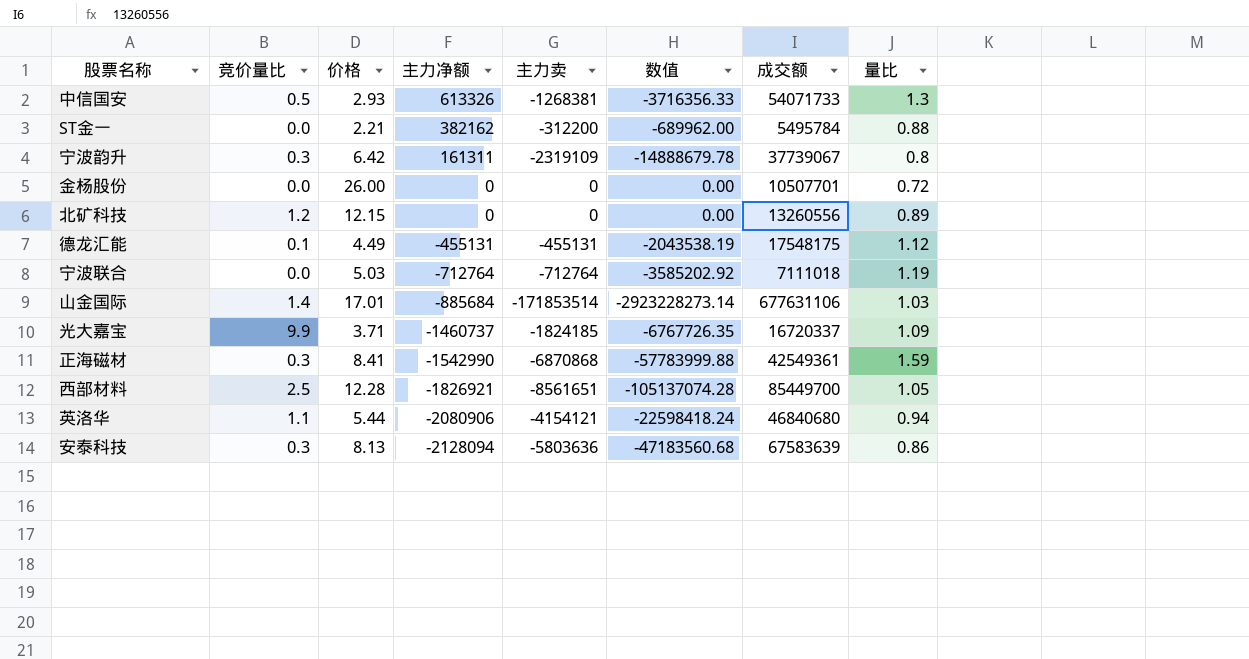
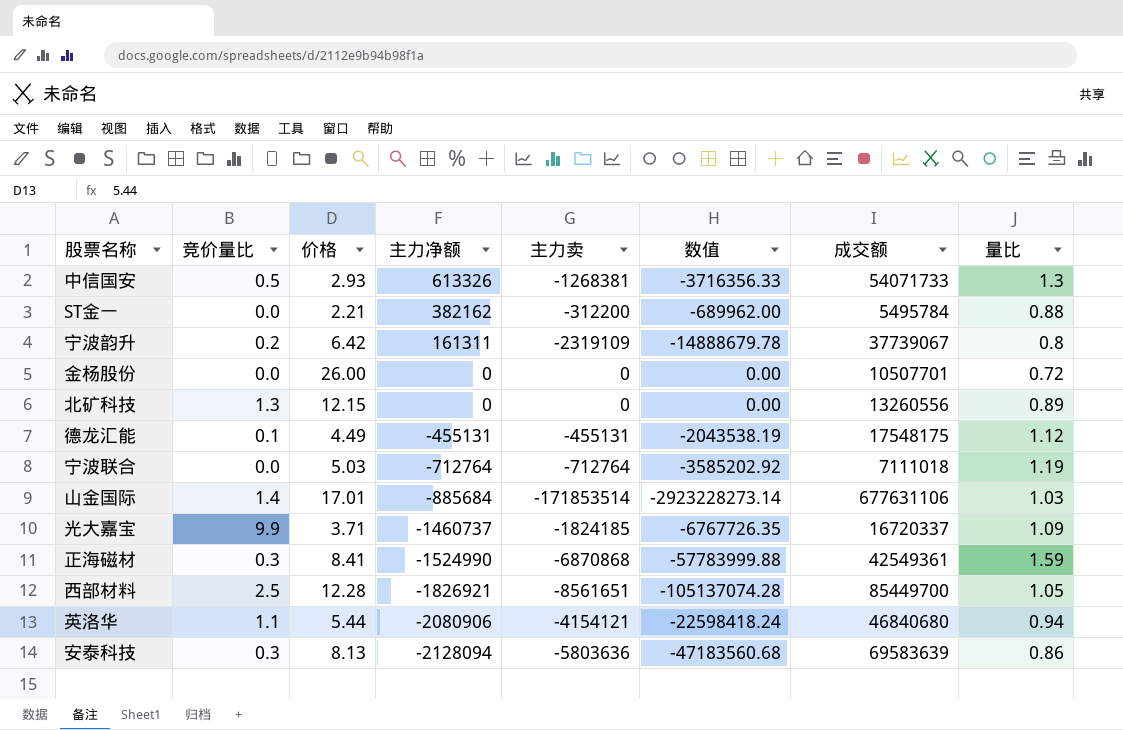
宁波韵升 | 竞价量比: 0.3 -> 0.2
北矿科技 | 竞价量比: 1.2 -> 1.3
正海磁材 | 主力净额: -1542990 -> -1524990
安泰科技 | 成交额: 67583639 -> 69583639

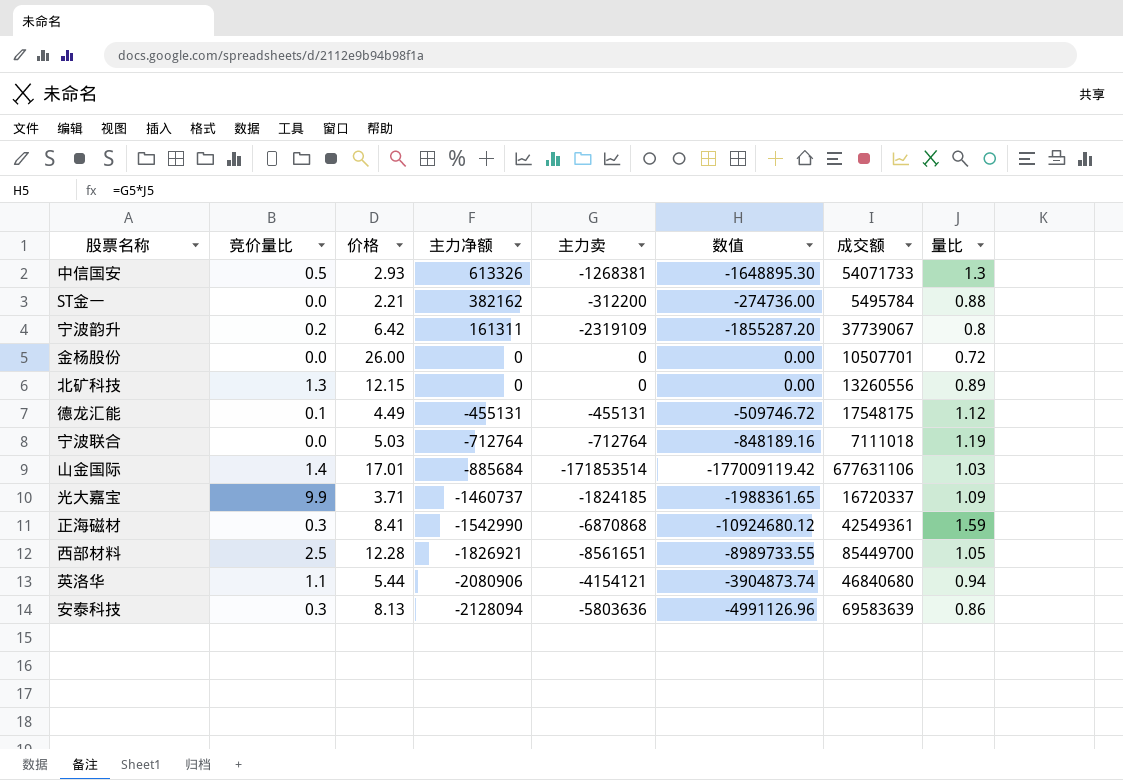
column 数值 | formula: [价格] * [主力卖] -> [主力卖] * [量比]
正海磁材 | 主力净额: -1524990 -> -1542990

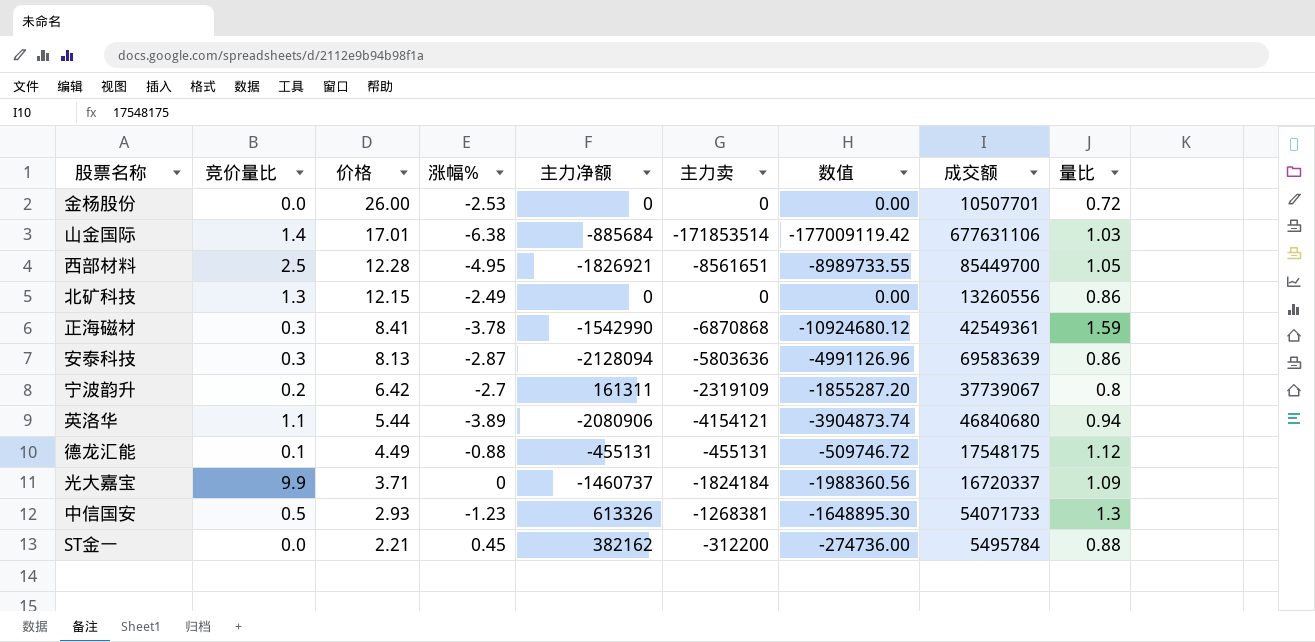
row order: 主力净额 descending -> 价格 descending
column 涨幅% | position: none -> 4
row 宁波联合: 0.0 | 5.03 | -712764 | -712764 | -848189.16 | 7111018 | 1.19 -> none
北矿科技 | 量比: 0.89 -> 0.86
光大嘉宝 | 主力卖: -1824185 -> -1824184
光大嘉宝 | 数值: -1988361.65 -> -1988360.56

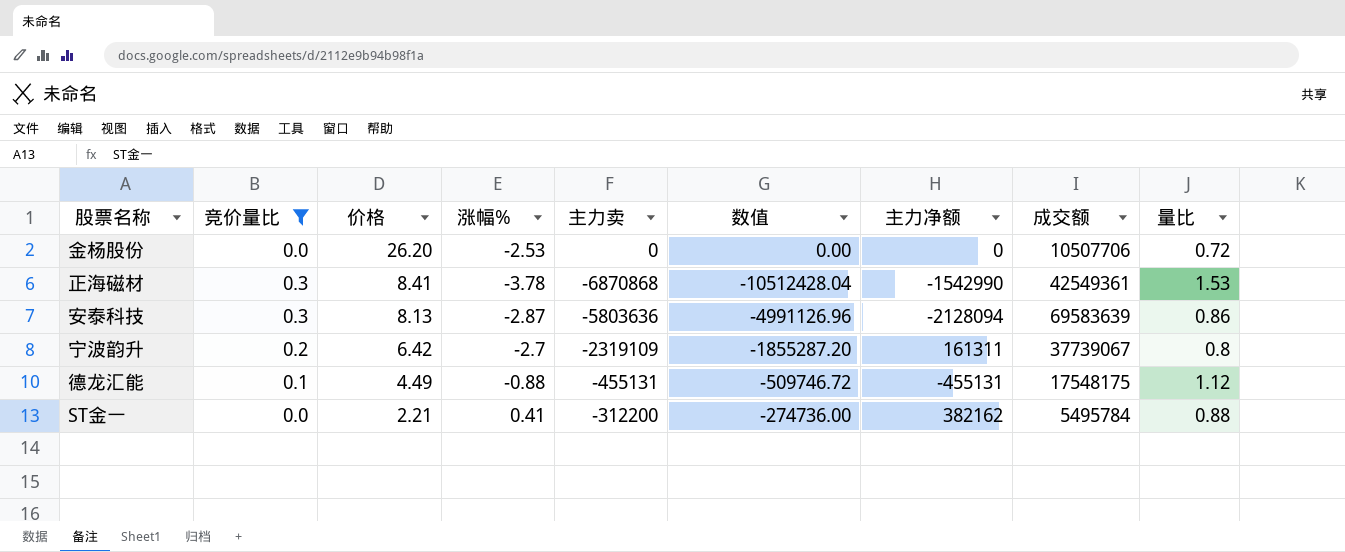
filter: none -> 竞价量比 <= 0.3
column 主力净额 | position: 5 -> 7
金杨股份 | 价格: 26.00 -> 26.20
金杨股份 | 成交额: 10507701 -> 10507706
正海磁材 | 数值: -10924680.12 -> -10512428.04
正海磁材 | 量比: 1.59 -> 1.53
ST金一 | 涨幅%: 0.45 -> 0.41

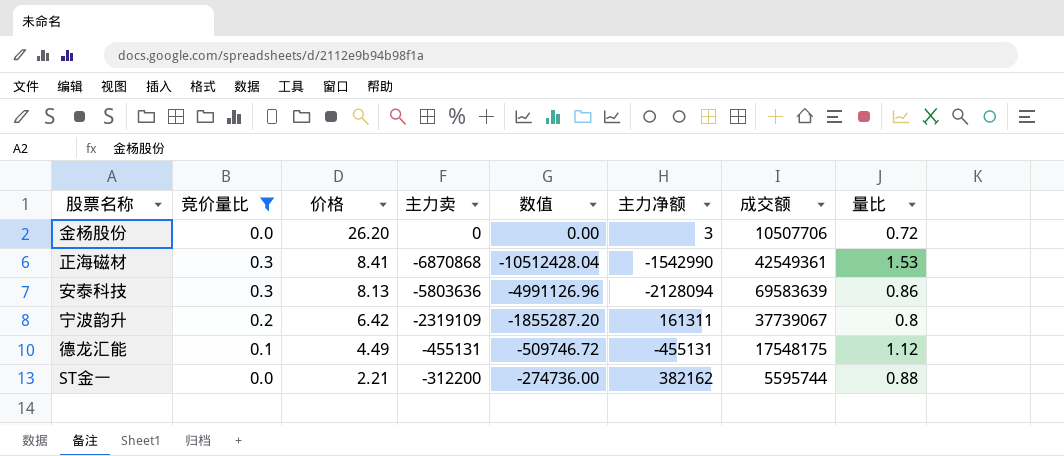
column 涨幅% | position: 4 -> none
金杨股份 | 主力净额: 0 -> 3
ST金一 | 成交额: 5495784 -> 5595744

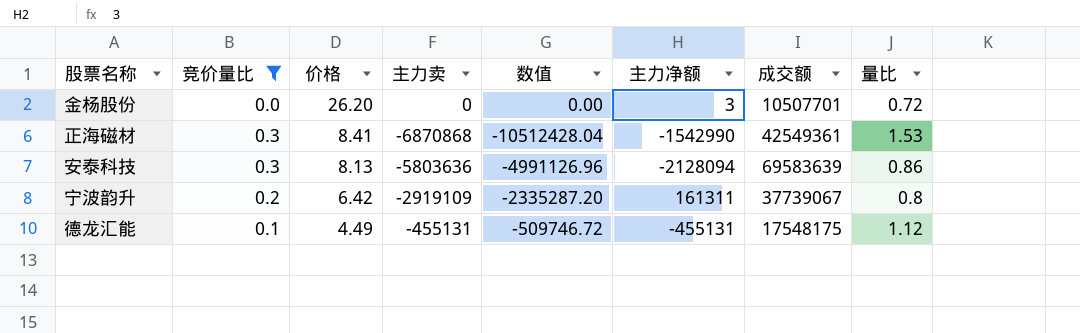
row ST金一: 0.0 | 2.21 | -312200 | -274736.00 | 382162 | 5595744 | 0.88 -> none
金杨股份 | 成交额: 10507706 -> 10507701
宁波韵升 | 主力卖: -2319109 -> -2919109
宁波韵升 | 数值: -1855287.20 -> -2335287.20

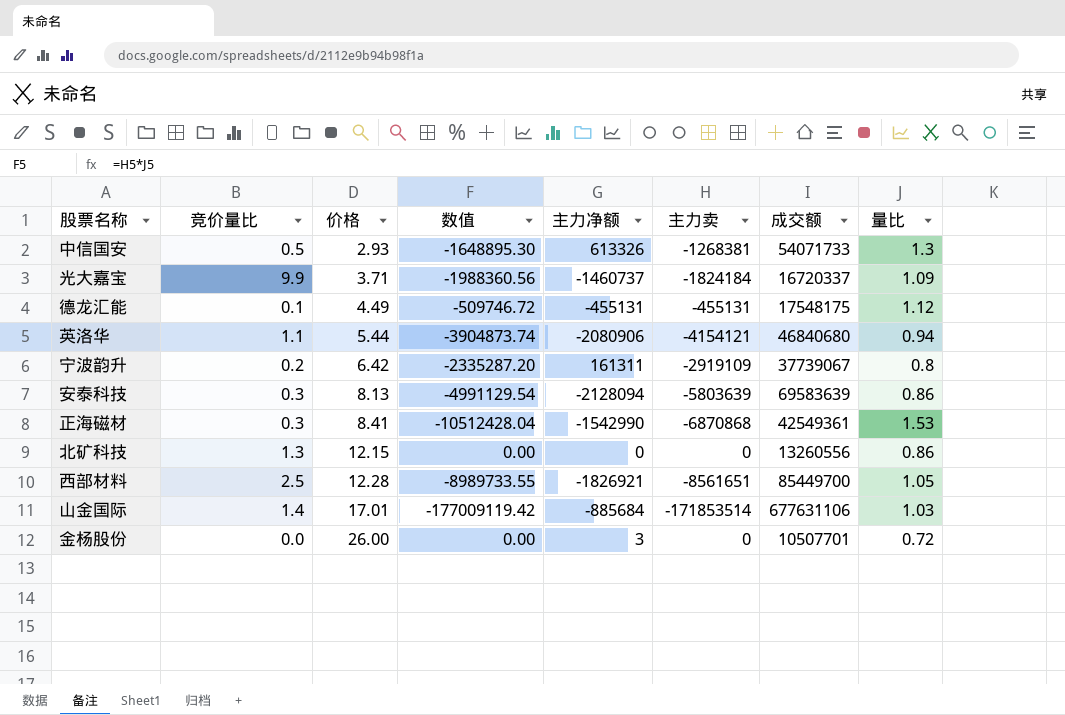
filter: 竞价量比 <= 0.3 -> none
row order: 价格 descending -> 价格 ascending
column 主力卖 | position: 4 -> 6
安泰科技 | 数值: -4991126.96 -> -4991129.54
安泰科技 | 主力卖: -5803636 -> -5803639
金杨股份 | 价格: 26.20 -> 26.00

